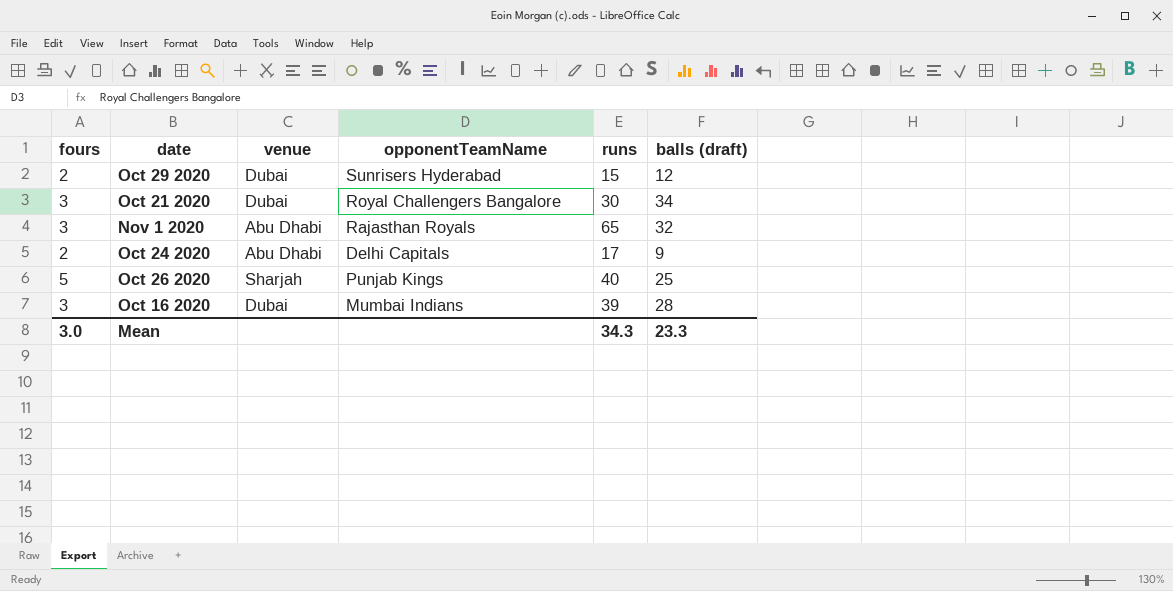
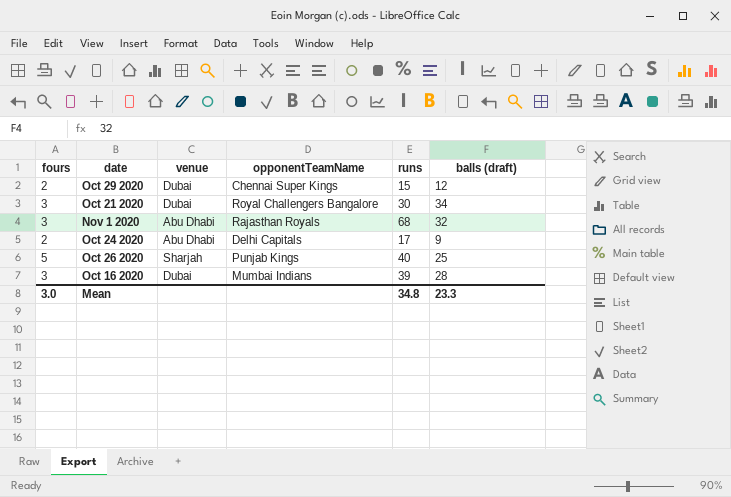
Oct 29 2020 | opponentTeamName: Sunrisers Hyderabad -> Chennai Super Kings
Nov 1 2020 | runs: 65 -> 68
Mean | runs: 34.3 -> 34.8

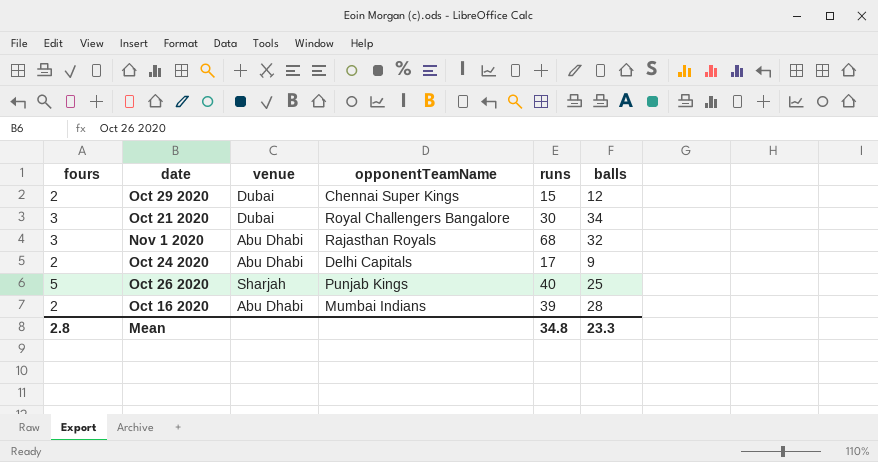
column name: balls (draft) -> balls
Oct 16 2020 | fours: 3 -> 2
Oct 16 2020 | venue: Dubai -> Abu Dhabi
Mean | fours: 3.0 -> 2.8

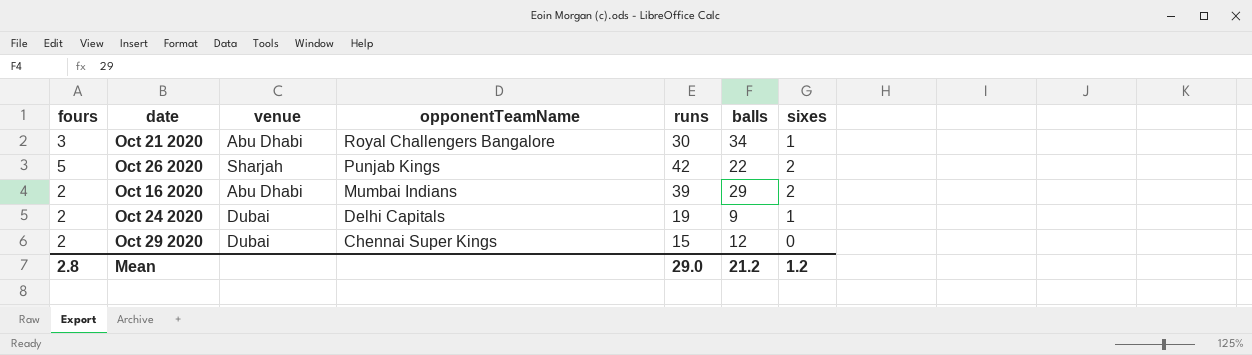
row order: none -> opponentTeamName descending
column sixes | position: none -> 7
row Nov 1 2020: 3 | Abu Dhabi | Rajasthan Royals | 68 | 32 -> none
Oct 21 2020 | venue: Dubai -> Abu Dhabi
Oct 26 2020 | runs: 40 -> 42
Oct 26 2020 | balls: 25 -> 22
Oct 16 2020 | balls: 28 -> 29
Oct 24 2020 | venue: Abu Dhabi -> Dubai
Oct 24 2020 | runs: 17 -> 19
Mean | runs: 34.8 -> 29.0
Mean | balls: 23.3 -> 21.2

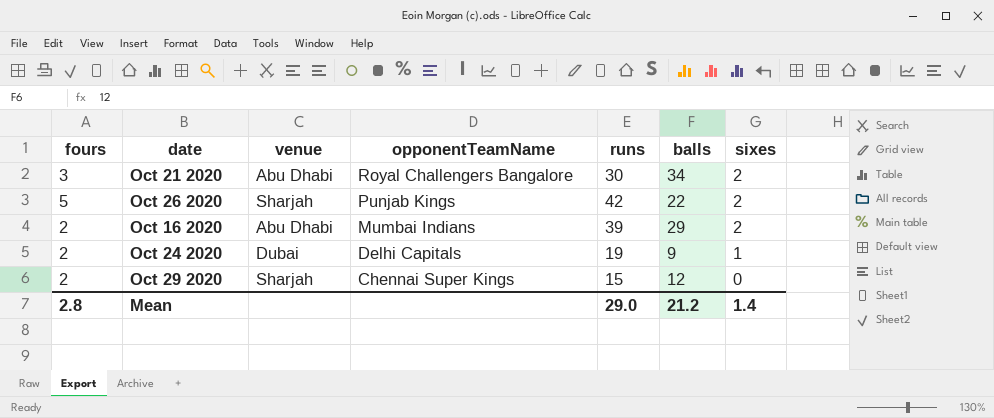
Oct 21 2020 | sixes: 1 -> 2
Oct 29 2020 | venue: Dubai -> Sharjah
Mean | sixes: 1.2 -> 1.4

